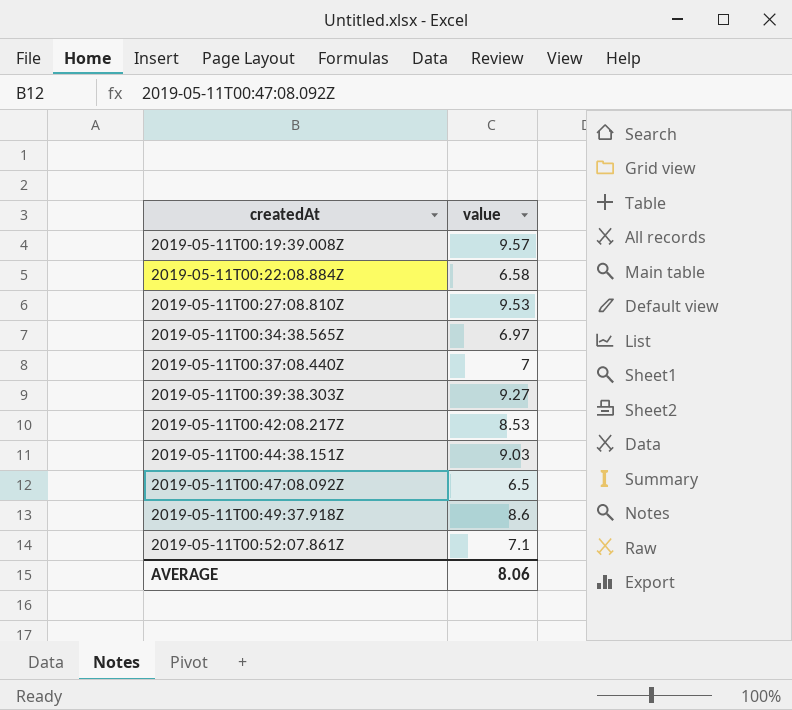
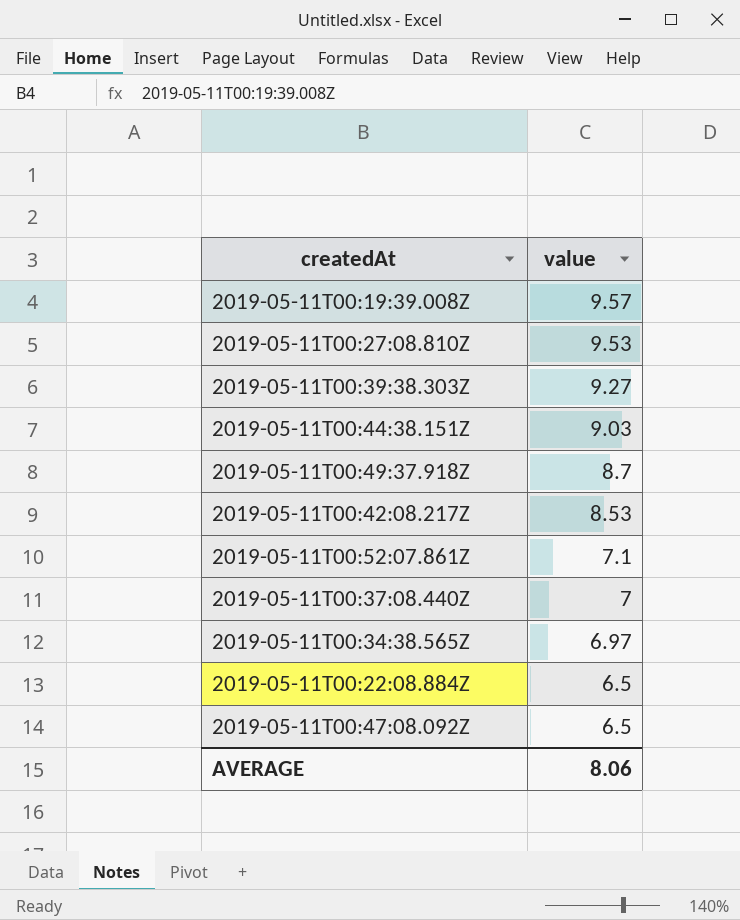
row order: createdAt ascending -> value descending
2019-05-11T00:49:37.918Z | value: 8.6 -> 8.7
2019-05-11T00:22:08.884Z | value: 6.58 -> 6.5

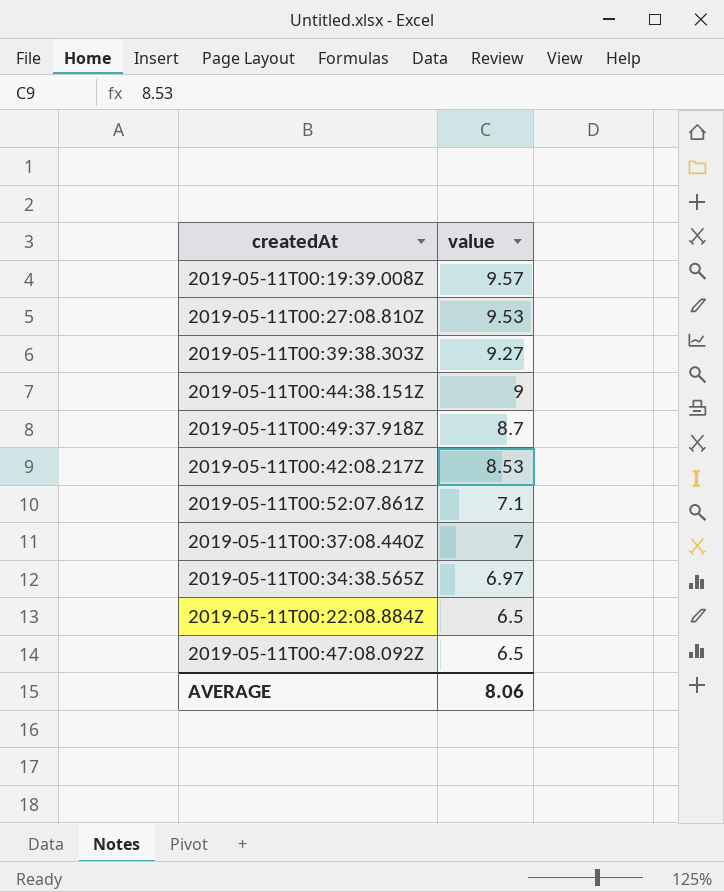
2019-05-11T00:44:38.151Z | value: 9.03 -> 9

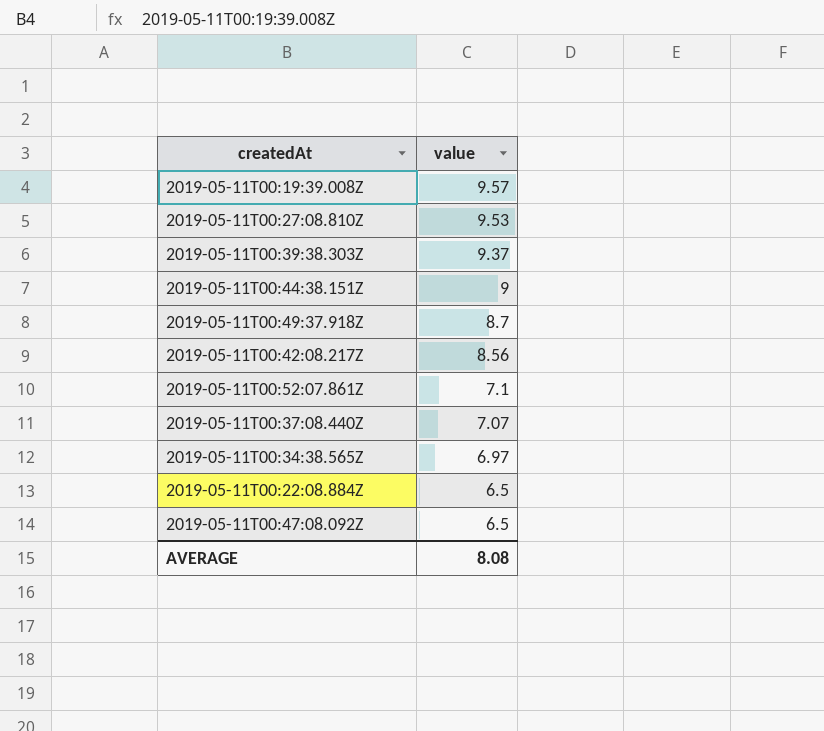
2019-05-11T00:39:38.303Z | value: 9.27 -> 9.37
2019-05-11T00:42:08.217Z | value: 8.53 -> 8.56
2019-05-11T00:37:08.440Z | value: 7 -> 7.07
AVERAGE | value: 8.06 -> 8.08

